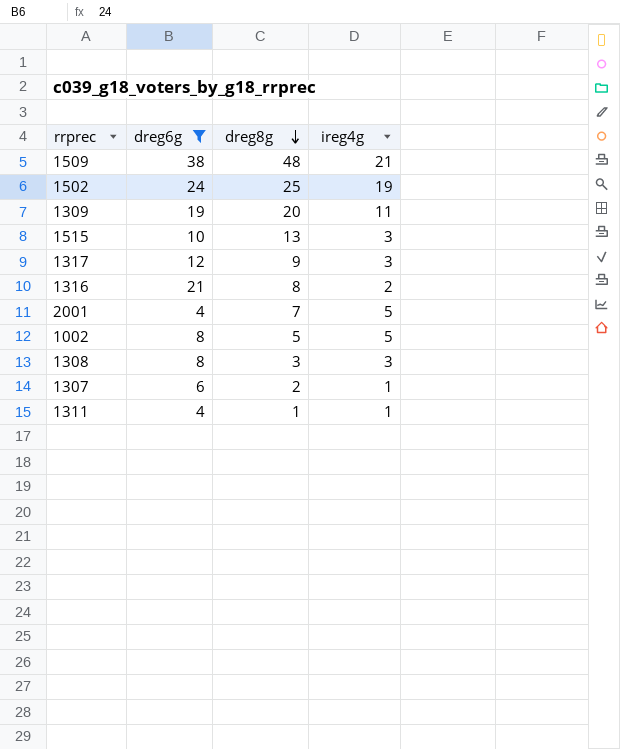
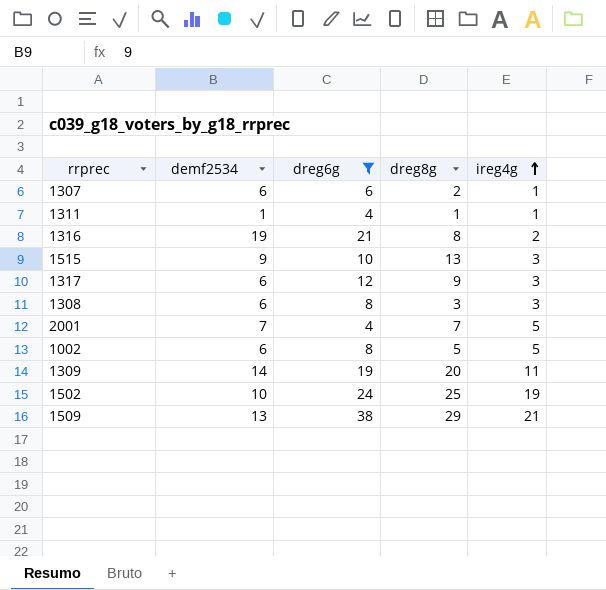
row order: dreg8g descending -> ireg4g ascending
column demf2534 | position: none -> 2
1509 | dreg8g: 48 -> 29

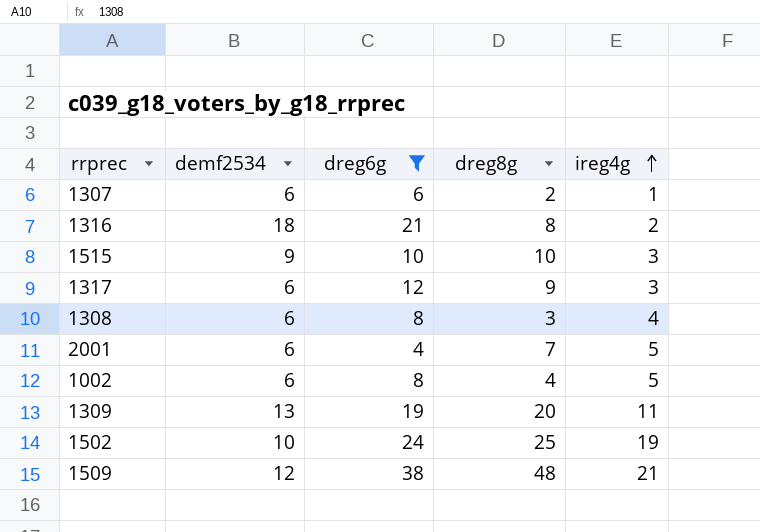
row 1311: 1 | 4 | 1 | 1 -> none
1316 | demf2534: 19 -> 18
1515 | dreg8g: 13 -> 10
1308 | ireg4g: 3 -> 4
2001 | demf2534: 7 -> 6
1002 | dreg8g: 5 -> 4
1309 | demf2534: 14 -> 13
1509 | demf2534: 13 -> 12
1509 | dreg8g: 29 -> 48

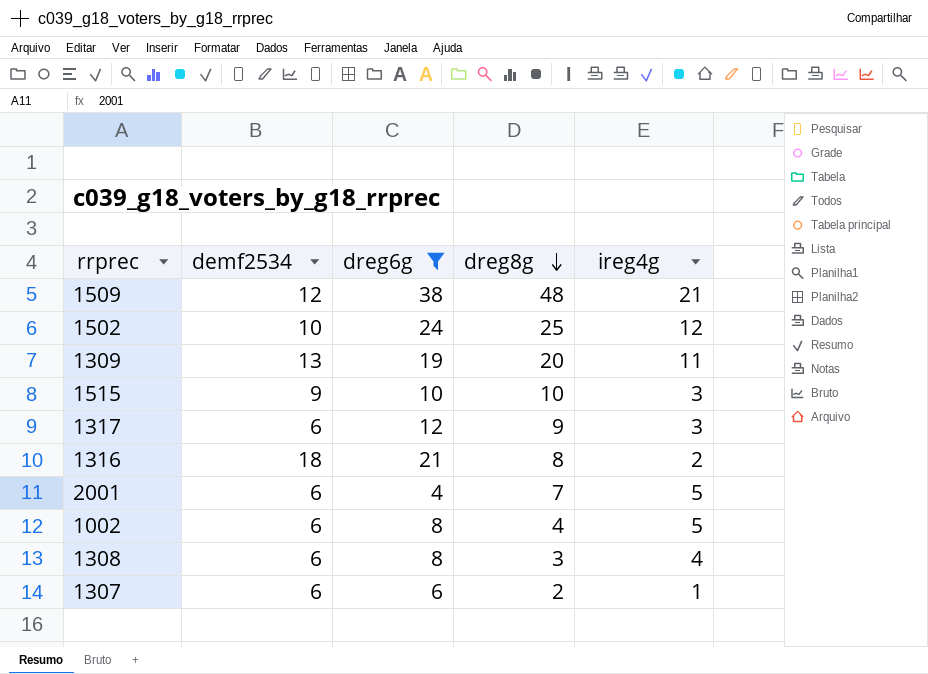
row order: ireg4g ascending -> dreg8g descending
1502 | ireg4g: 19 -> 12

